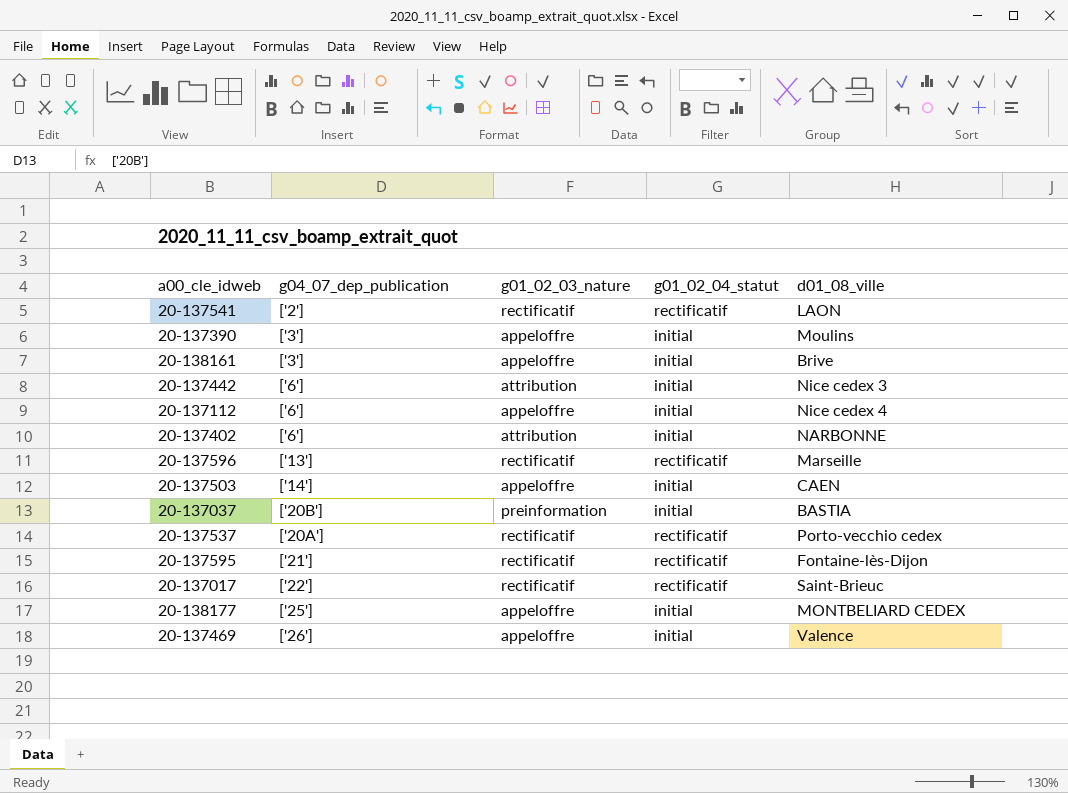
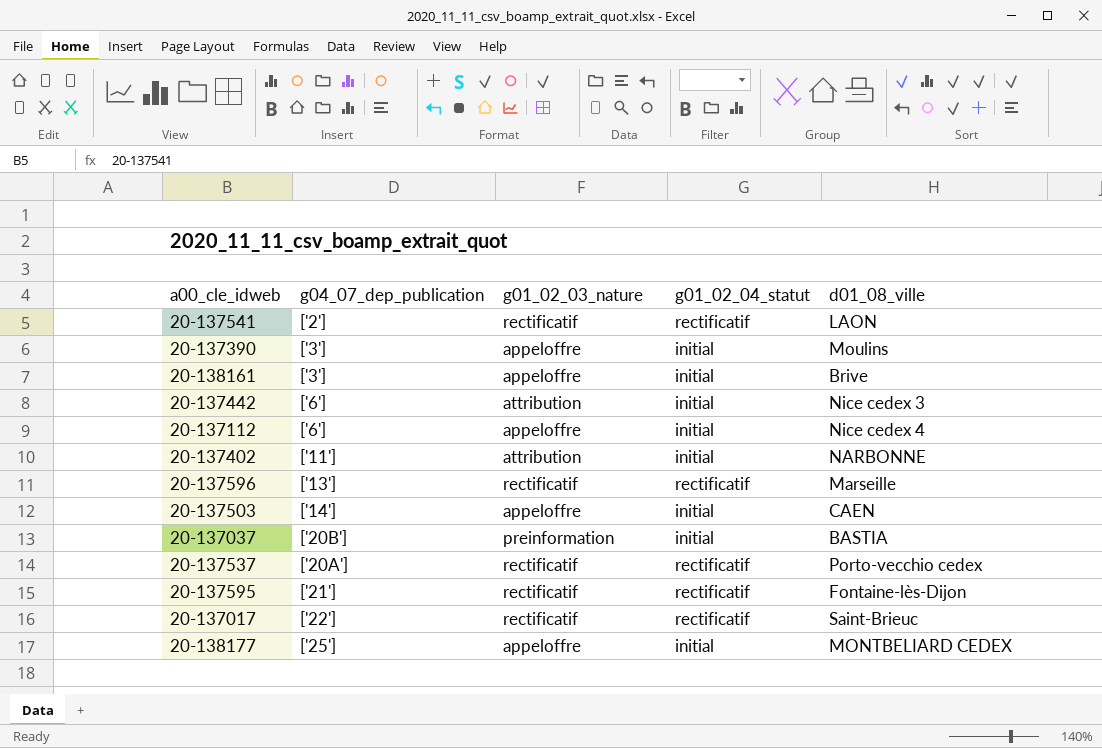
row 20-137469: ['26'] | appeloffre | initial | Valence -> none
20-137402 | g04_07_dep_publication: ['6'] -> ['11']

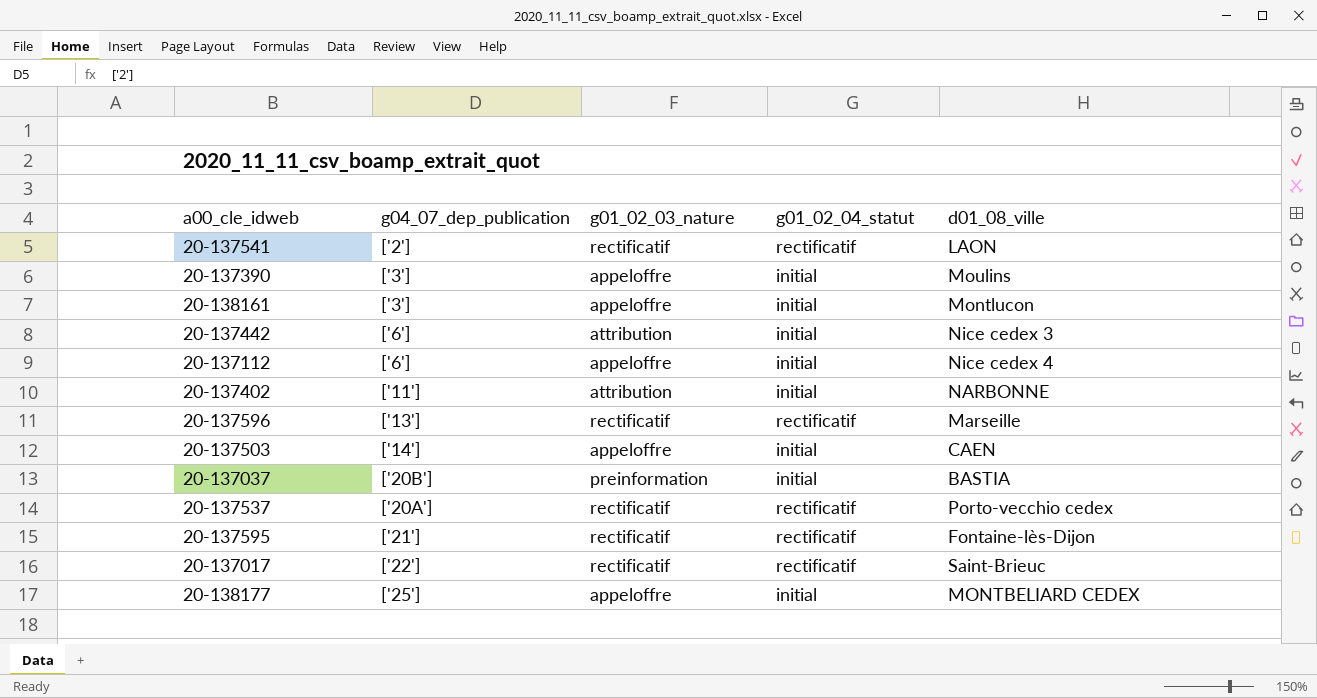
20-138161 | d01_08_ville: Brive -> Montlucon

